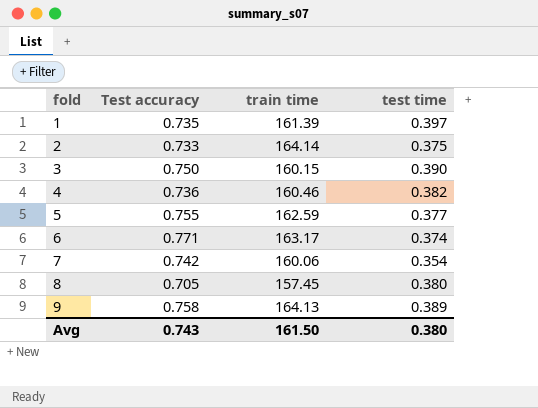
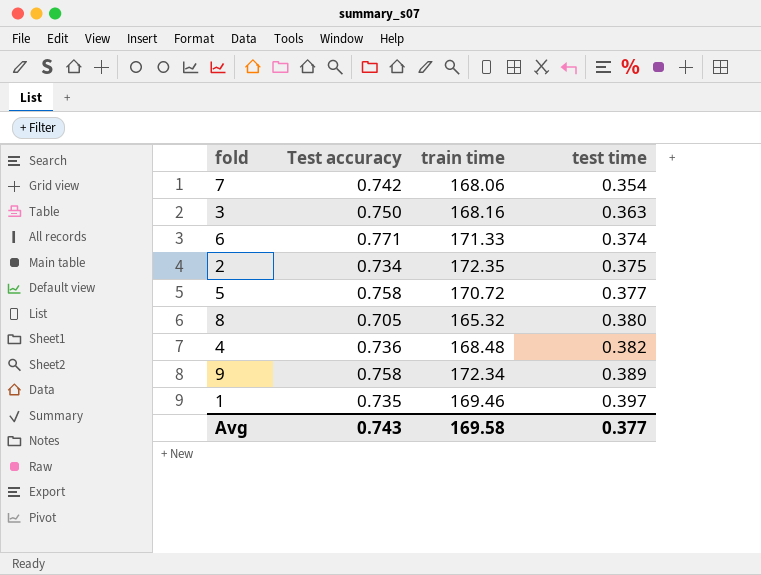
row order: fold ascending -> test time ascending
7 | train time: 160.06 -> 168.06
3 | train time: 160.15 -> 168.16
3 | test time: 0.390 -> 0.363
6 | train time: 163.17 -> 171.33
2 | Test accuracy: 0.733 -> 0.734
2 | train time: 164.14 -> 172.35
5 | Test accuracy: 0.755 -> 0.758
5 | train time: 162.59 -> 170.72
8 | train time: 157.45 -> 165.32
4 | train time: 160.46 -> 168.48
9 | train time: 164.13 -> 172.34
1 | train time: 161.39 -> 169.46
Avg | train time: 161.50 -> 169.58
Avg | test time: 0.380 -> 0.377

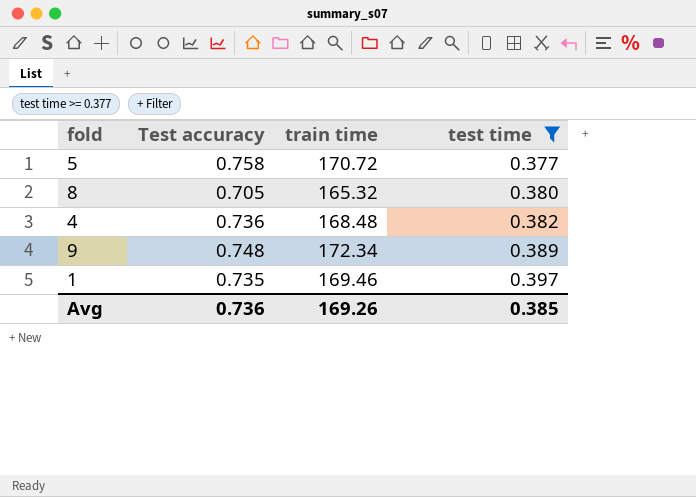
filter: none -> test time >= 0.377
9 | Test accuracy: 0.758 -> 0.748
Avg | Test accuracy: 0.743 -> 0.736
Avg | train time: 169.58 -> 169.26
Avg | test time: 0.377 -> 0.385

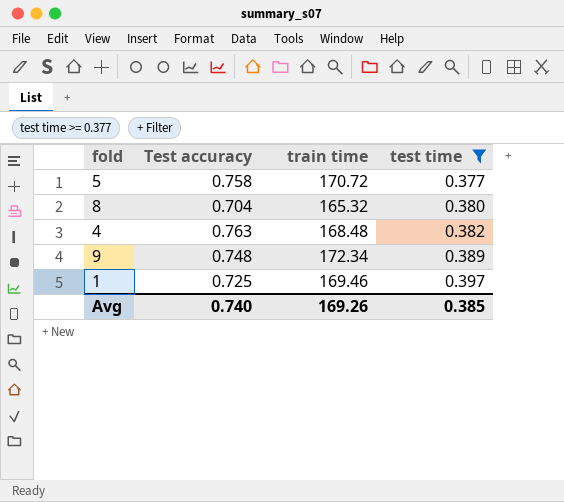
8 | Test accuracy: 0.705 -> 0.704
4 | Test accuracy: 0.736 -> 0.763
1 | Test accuracy: 0.735 -> 0.725
Avg | Test accuracy: 0.736 -> 0.740

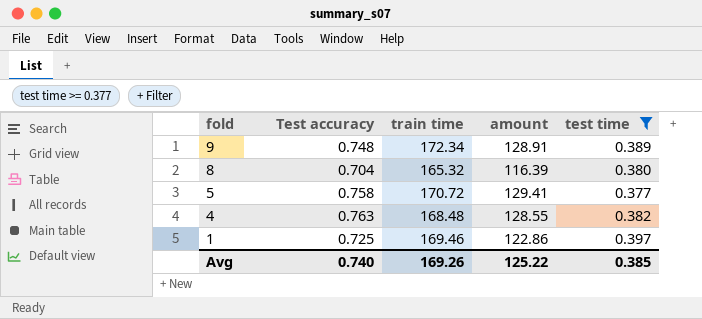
row order: test time ascending -> fold descending
column amount | formula: none -> [Test accuracy] * [train time]

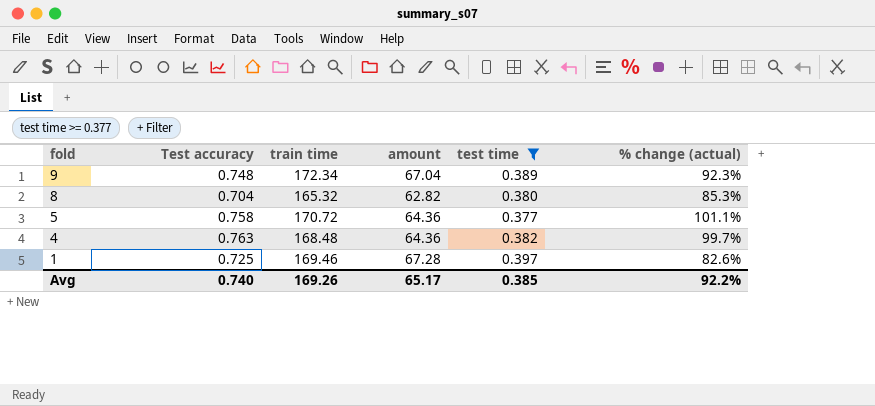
column amount | formula: [Test accuracy] * [train time] -> [train time] * [test time]
column % change (actual) | formula: none -> ([Test accuracy] - [test time]) / [test time]
Avg | amount: 125.22 -> 65.17

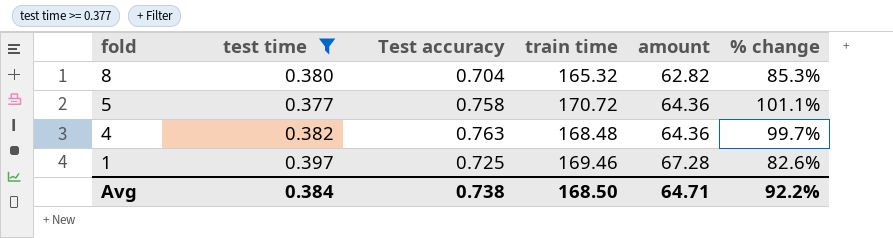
column test time | position: 5 -> 2
column name: % change (actual) -> % change
row 9: 0.748 | 172.34 | 67.04 | 0.389 | 92.3% -> none
Avg | test time: 0.385 -> 0.384
Avg | Test accuracy: 0.740 -> 0.738
Avg | train time: 169.26 -> 168.50
Avg | amount: 65.17 -> 64.71

